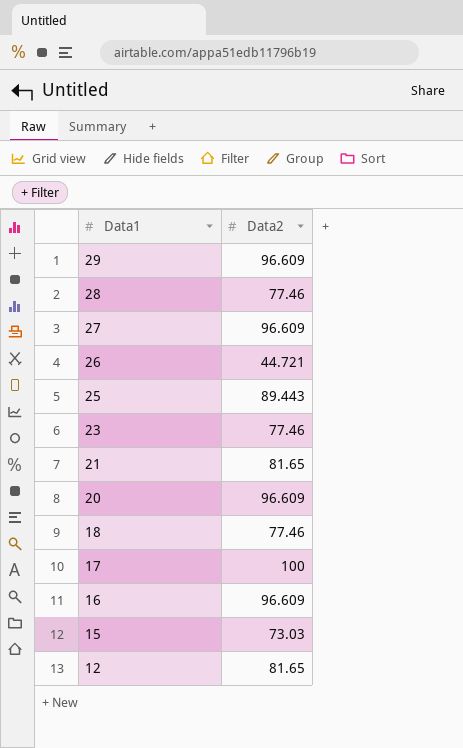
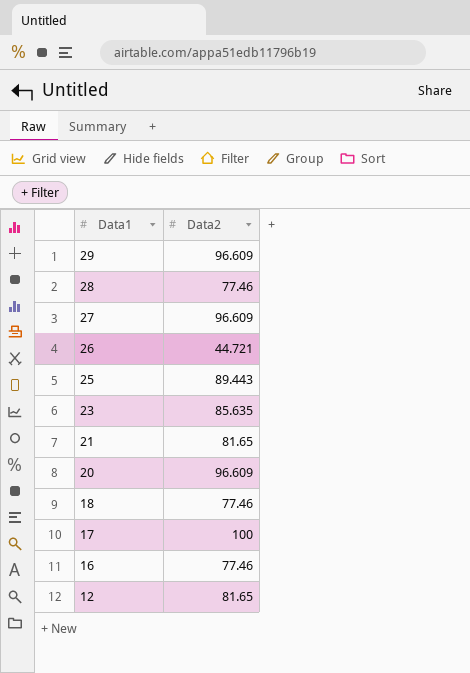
row 15: 73.03 -> none
23 | Data2: 77.46 -> 85.635
16 | Data2: 96.609 -> 77.46

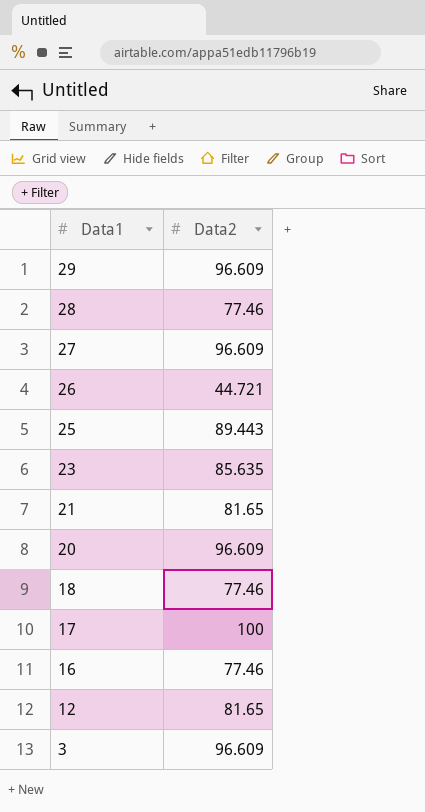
row 3: none -> 96.609

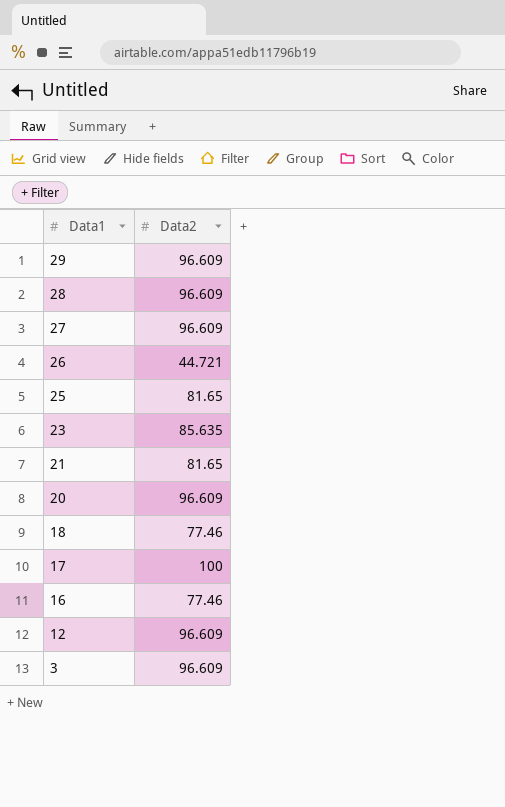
28 | Data2: 77.46 -> 96.609
25 | Data2: 89.443 -> 81.65
12 | Data2: 81.65 -> 96.609

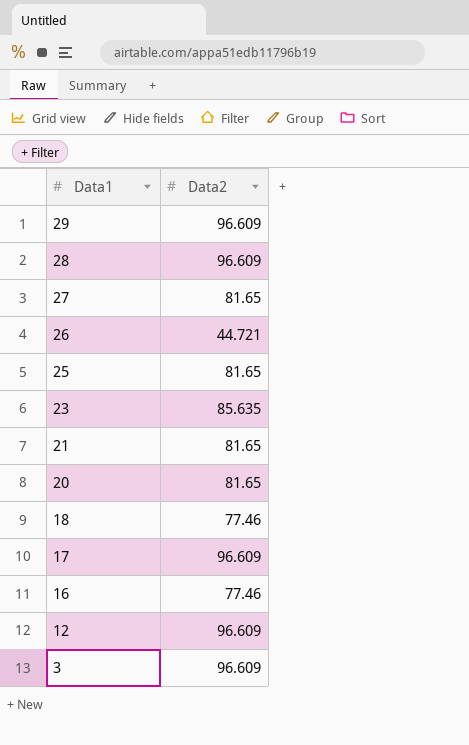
27 | Data2: 96.609 -> 81.65
20 | Data2: 96.609 -> 81.65
17 | Data2: 100 -> 96.609

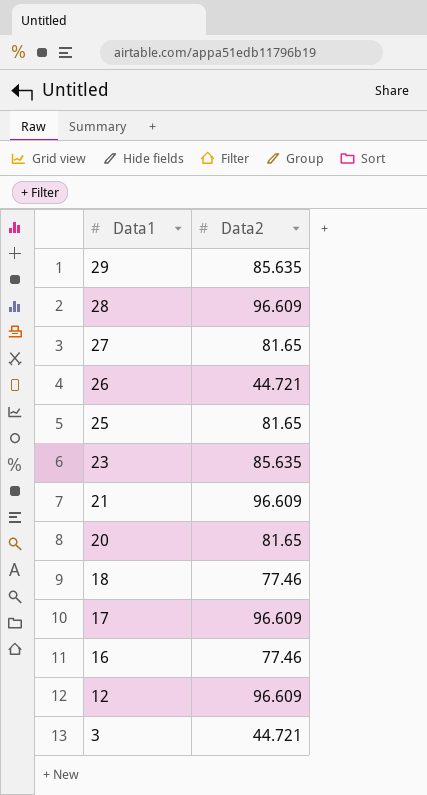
29 | Data2: 96.609 -> 85.635
21 | Data2: 81.65 -> 96.609
3 | Data2: 96.609 -> 44.721

